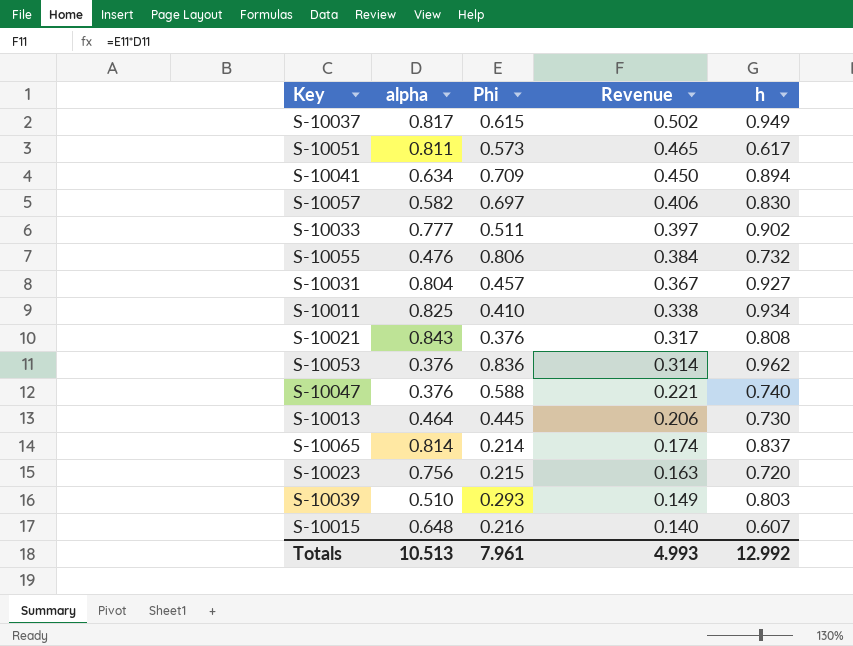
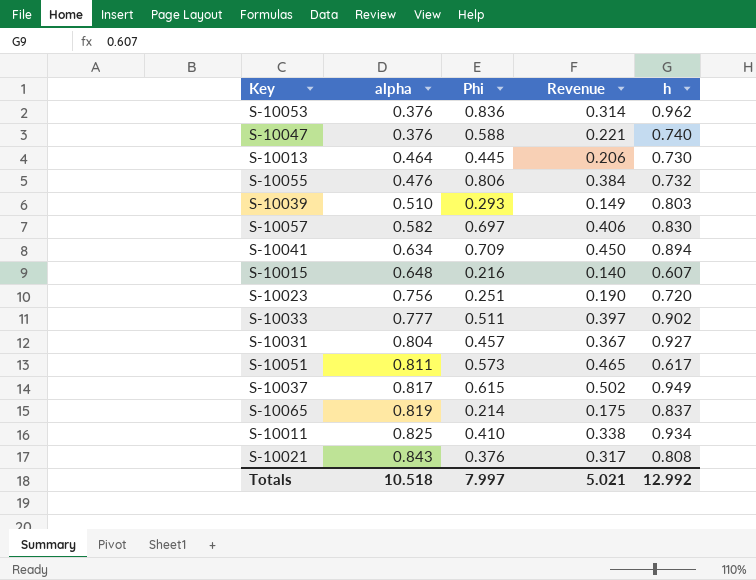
row order: Revenue descending -> alpha ascending
S-10023 | Phi: 0.215 -> 0.251
S-10023 | Revenue: 0.163 -> 0.190
S-10065 | alpha: 0.814 -> 0.819
S-10065 | Revenue: 0.174 -> 0.175
Totals | alpha: 10.513 -> 10.518
Totals | Phi: 7.961 -> 7.997
Totals | Revenue: 4.993 -> 5.021

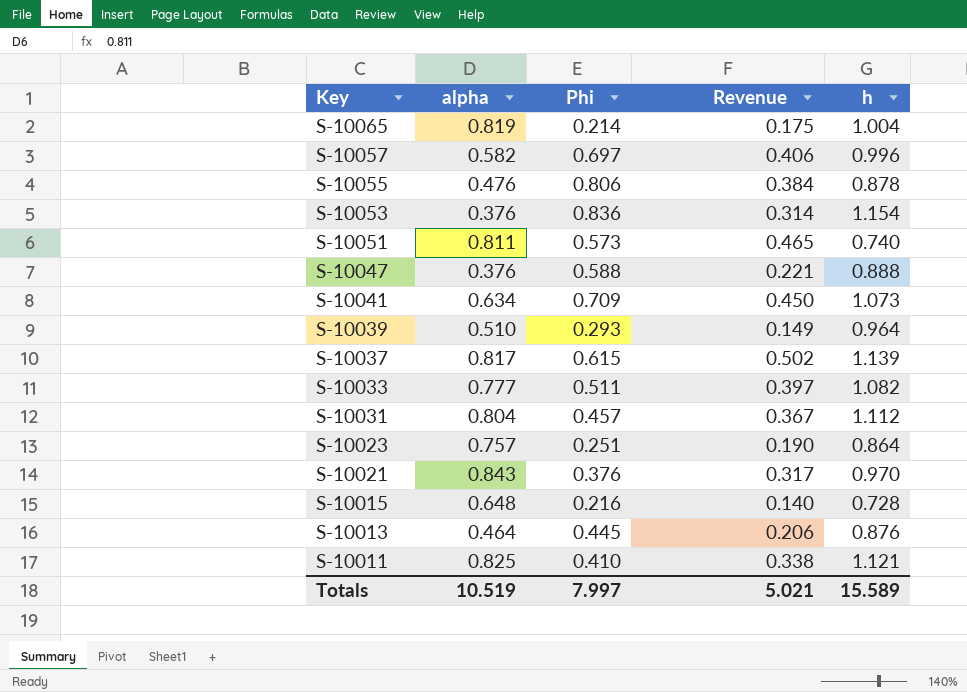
row order: alpha ascending -> Key descending
S-10065 | h: 0.837 -> 1.004
S-10057 | h: 0.830 -> 0.996
S-10055 | h: 0.732 -> 0.878
S-10053 | h: 0.962 -> 1.154
S-10051 | h: 0.617 -> 0.740
S-10047 | h: 0.740 -> 0.888
S-10041 | h: 0.894 -> 1.073
S-10039 | h: 0.803 -> 0.964
S-10037 | h: 0.949 -> 1.139
S-10033 | h: 0.902 -> 1.082
S-10031 | h: 0.927 -> 1.112
S-10023 | alpha: 0.756 -> 0.757
S-10023 | h: 0.720 -> 0.864
S-10021 | h: 0.808 -> 0.970
S-10015 | h: 0.607 -> 0.728
S-10013 | h: 0.730 -> 0.876
S-10011 | h: 0.934 -> 1.121
Totals | alpha: 10.518 -> 10.519
Totals | h: 12.992 -> 15.589

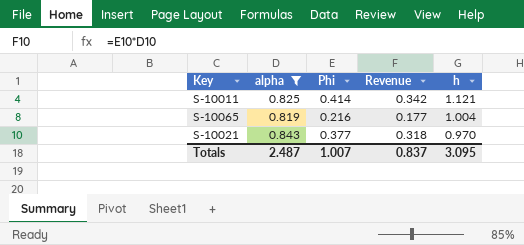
filter: none -> alpha >= 0.819
row order: Key descending -> h descending
S-10011 | Phi: 0.410 -> 0.414
S-10011 | Revenue: 0.338 -> 0.342
S-10065 | Phi: 0.214 -> 0.216
S-10065 | Revenue: 0.175 -> 0.177
S-10021 | Phi: 0.376 -> 0.377
S-10021 | Revenue: 0.317 -> 0.318
Totals | alpha: 10.519 -> 2.487
Totals | Phi: 7.997 -> 1.007
Totals | Revenue: 5.021 -> 0.837
Totals | h: 15.589 -> 3.095

